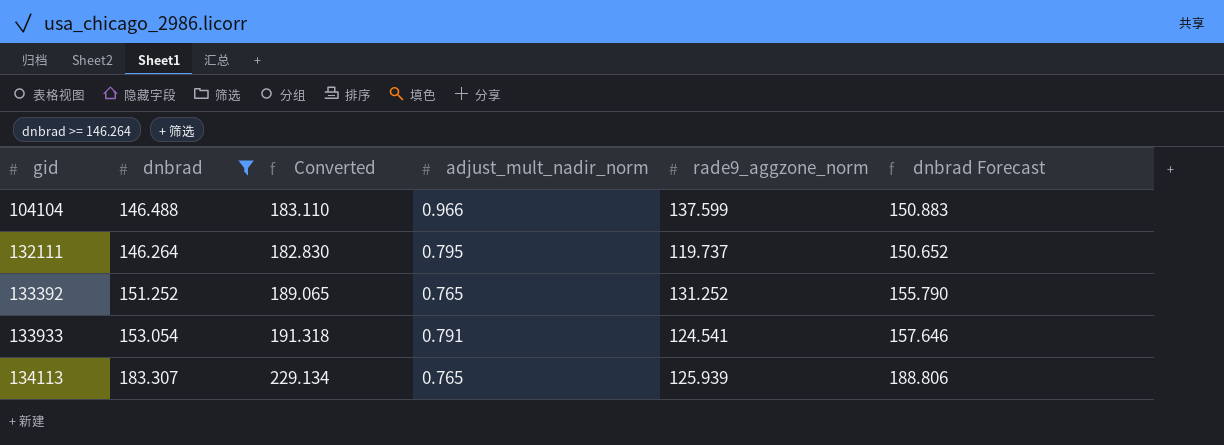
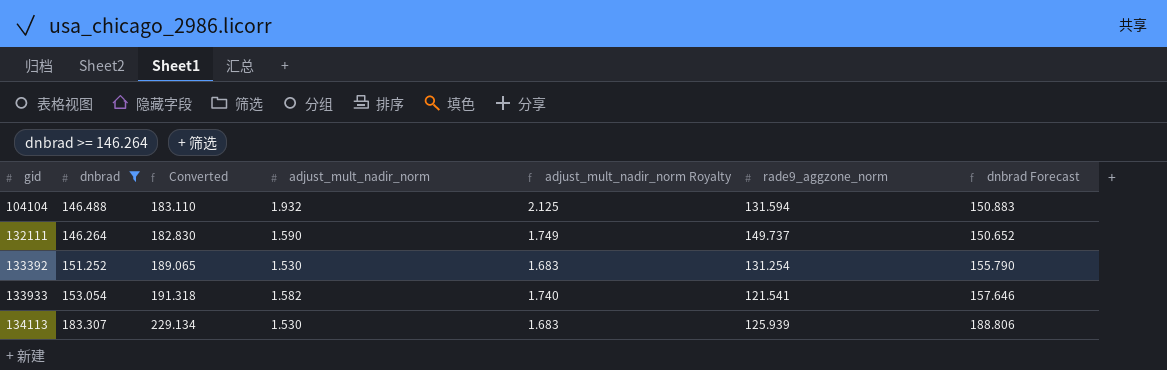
column adjust_mult_nadir_norm Royalty | formula: none -> [adjust_mult_nadir_norm] * 1.1
104104 | adjust_mult_nadir_norm: 0.966 -> 1.932
104104 | rade9_aggzone_norm: 137.599 -> 131.594
132111 | adjust_mult_nadir_norm: 0.795 -> 1.590
132111 | rade9_aggzone_norm: 119.737 -> 149.737
133392 | adjust_mult_nadir_norm: 0.765 -> 1.530
133392 | rade9_aggzone_norm: 131.252 -> 131.254
133933 | adjust_mult_nadir_norm: 0.791 -> 1.582
133933 | rade9_aggzone_norm: 124.541 -> 121.541
134113 | adjust_mult_nadir_norm: 0.765 -> 1.530

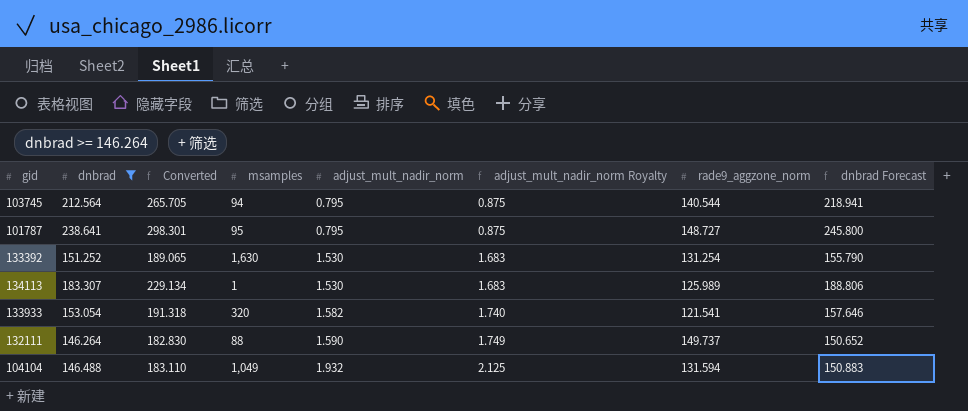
row order: gid ascending -> adjust_mult_nadir_norm ascending
column msamples | position: none -> 4
row 103745: none -> 212.564 | 265.705 | 94 | 0.795 | 0.875 | 140.544 | 218.941
row 101787: none -> 238.641 | 298.301 | 95 | 0.795 | 0.875 | 148.727 | 245.800
134113 | rade9_aggzone_norm: 125.939 -> 125.989

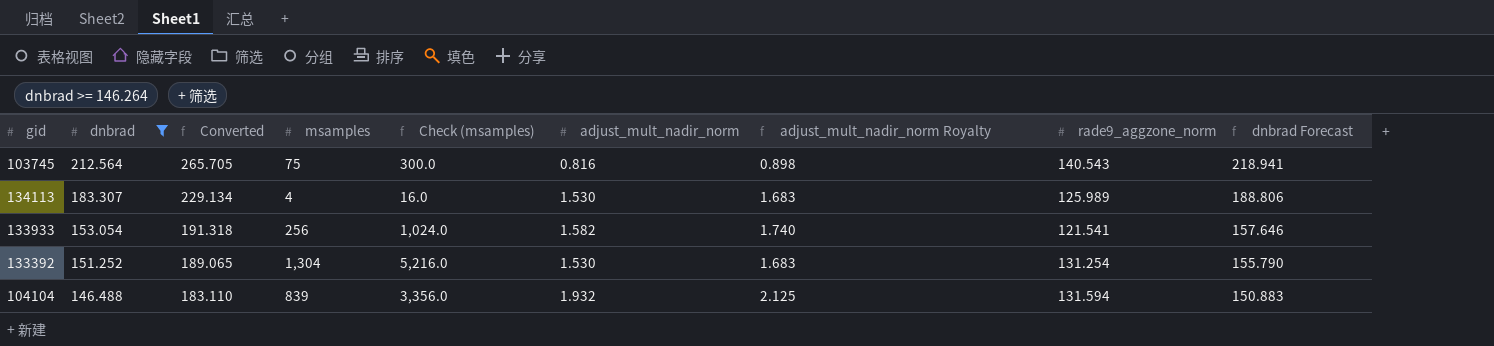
row order: adjust_mult_nadir_norm ascending -> dnbrad descending
column Check (msamples) | formula: none -> [msamples] * 4
row 101787: 238.641 | 298.301 | 95 | 0.795 | 0.875 | 148.727 | 245.800 -> none
row 132111: 146.264 | 182.830 | 88 | 1.590 | 1.749 | 149.737 | 150.652 -> none
103745 | msamples: 94 -> 75
103745 | adjust_mult_nadir_norm: 0.795 -> 0.816
103745 | adjust_mult_nadir_norm Royalty: 0.875 -> 0.898
103745 | rade9_aggzone_norm: 140.544 -> 140.543
134113 | msamples: 1 -> 4
133933 | msamples: 320 -> 256
133392 | msamples: 1,630 -> 1,304
104104 | msamples: 1,049 -> 839

